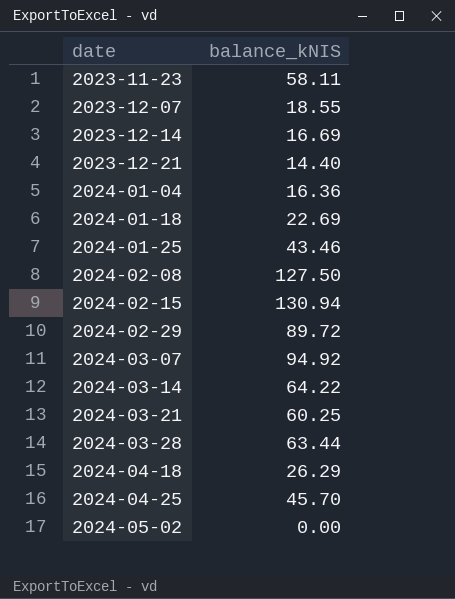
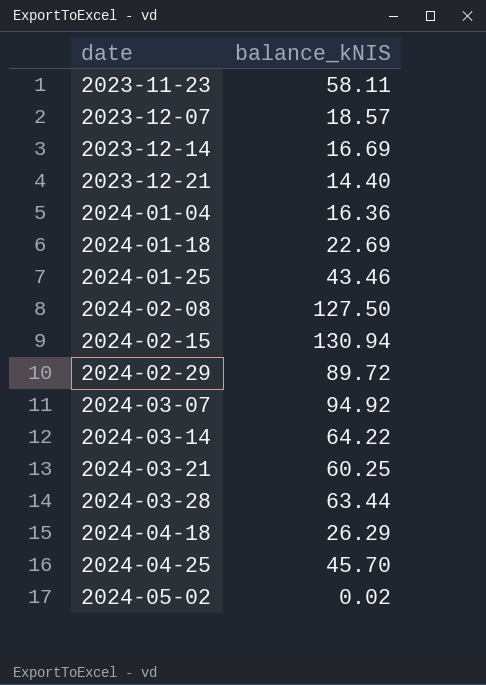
2023-12-07 | balance_kNIS: 18.55 -> 18.57
2024-05-02 | balance_kNIS: 0.00 -> 0.02

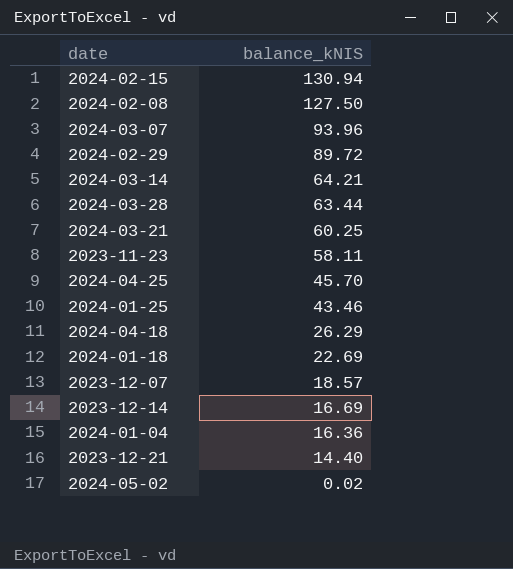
row order: date ascending -> balance_kNIS descending
2024-03-07 | balance_kNIS: 94.92 -> 93.96
2024-03-14 | balance_kNIS: 64.22 -> 64.21

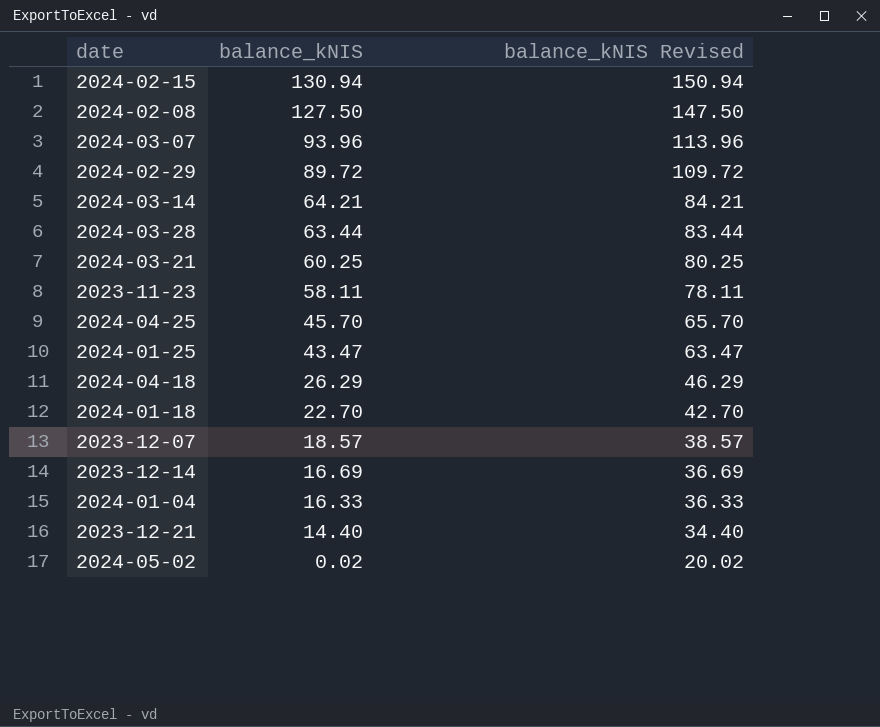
column balance_kNIS Revised | formula: none -> [balance_kNIS] + 20
2024-01-25 | balance_kNIS: 43.46 -> 43.47
2024-01-18 | balance_kNIS: 22.69 -> 22.70
2024-01-04 | balance_kNIS: 16.36 -> 16.33

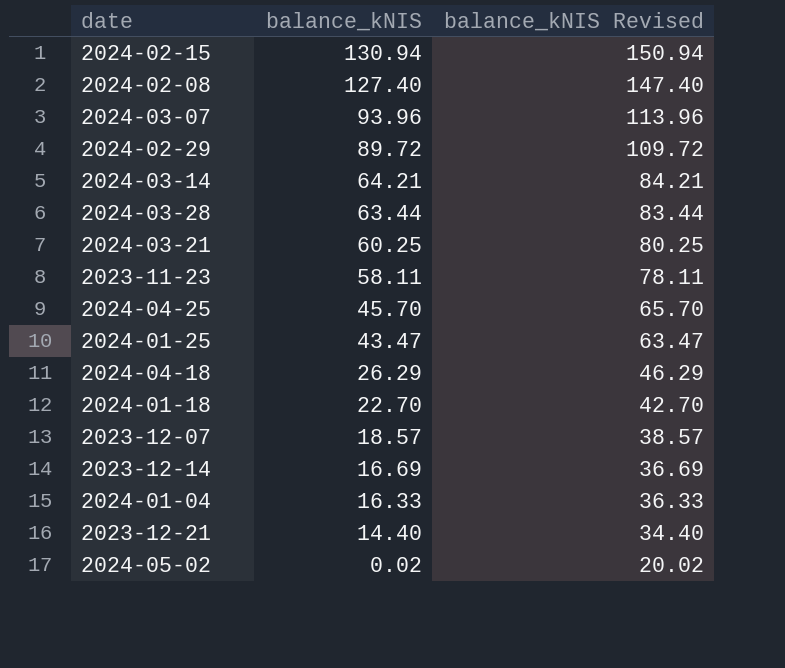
2024-02-08 | balance_kNIS: 127.50 -> 127.40
2024-02-08 | balance_kNIS Revised: 147.50 -> 147.40

